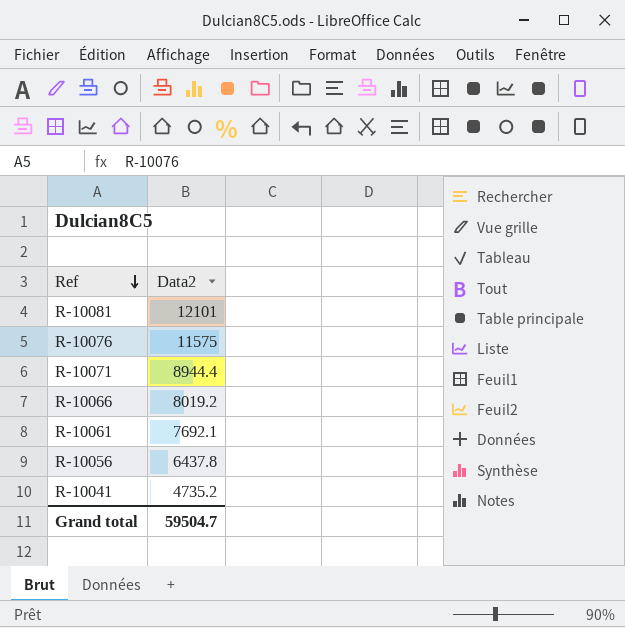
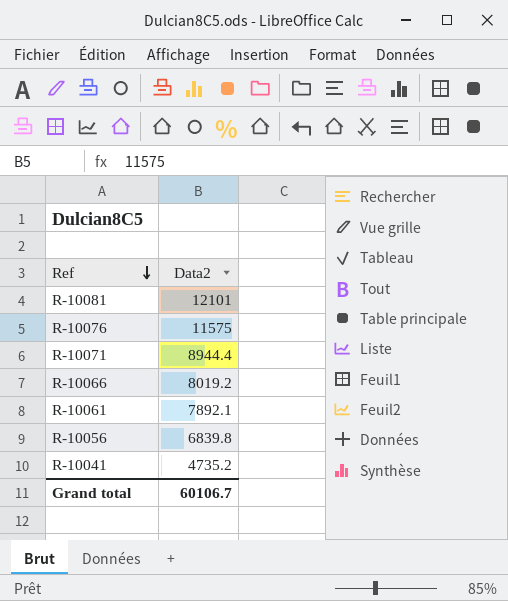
R-10061 | Data2: 7692.1 -> 7892.1
R-10056 | Data2: 6437.8 -> 6839.8
Grand total | Data2: 59504.7 -> 60106.7

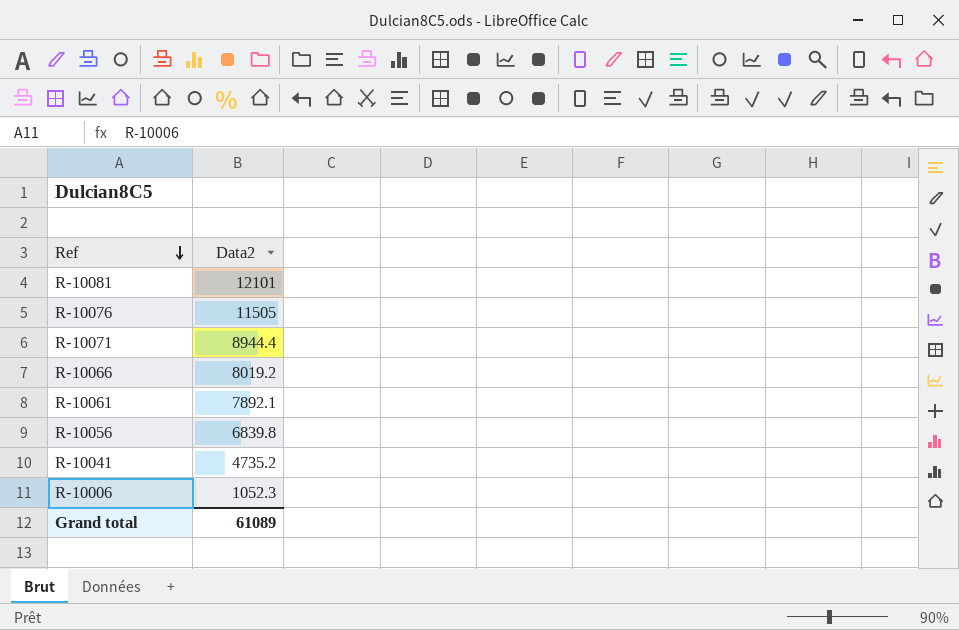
R-10076 | Data2: 11575 -> 11505
row R-10006: none -> 1052.3
Grand total | Data2: 60106.7 -> 61089

